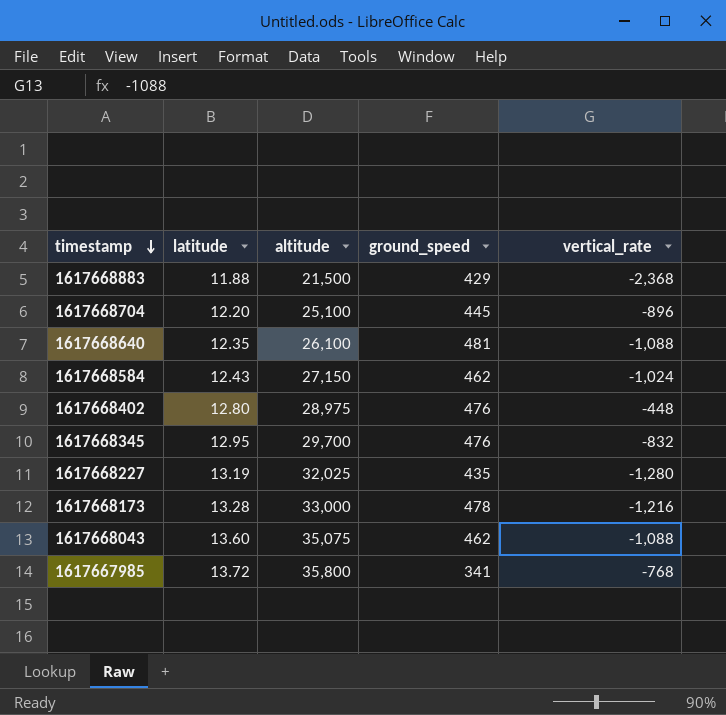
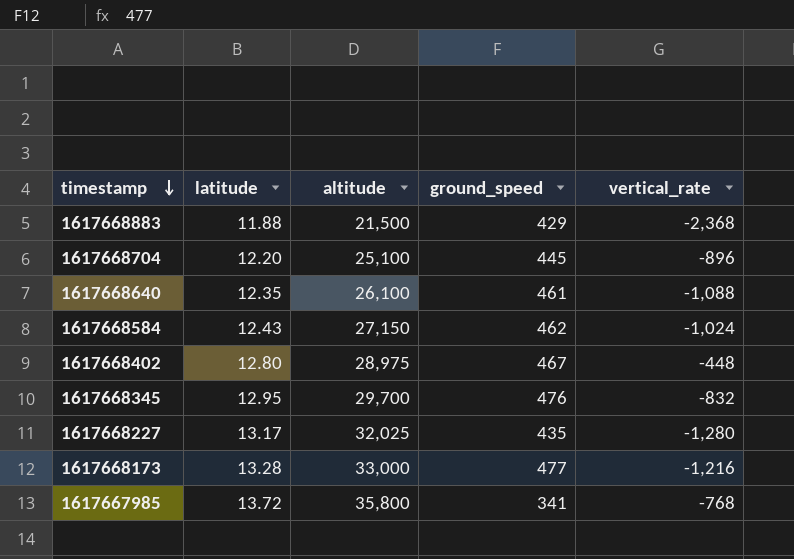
row 1617668043: 13.60 | 35,075 | 462 | -1,088 -> none
1617668640 | ground_speed: 481 -> 461
1617668402 | ground_speed: 476 -> 467
1617668227 | latitude: 13.19 -> 13.17
1617668173 | ground_speed: 478 -> 477

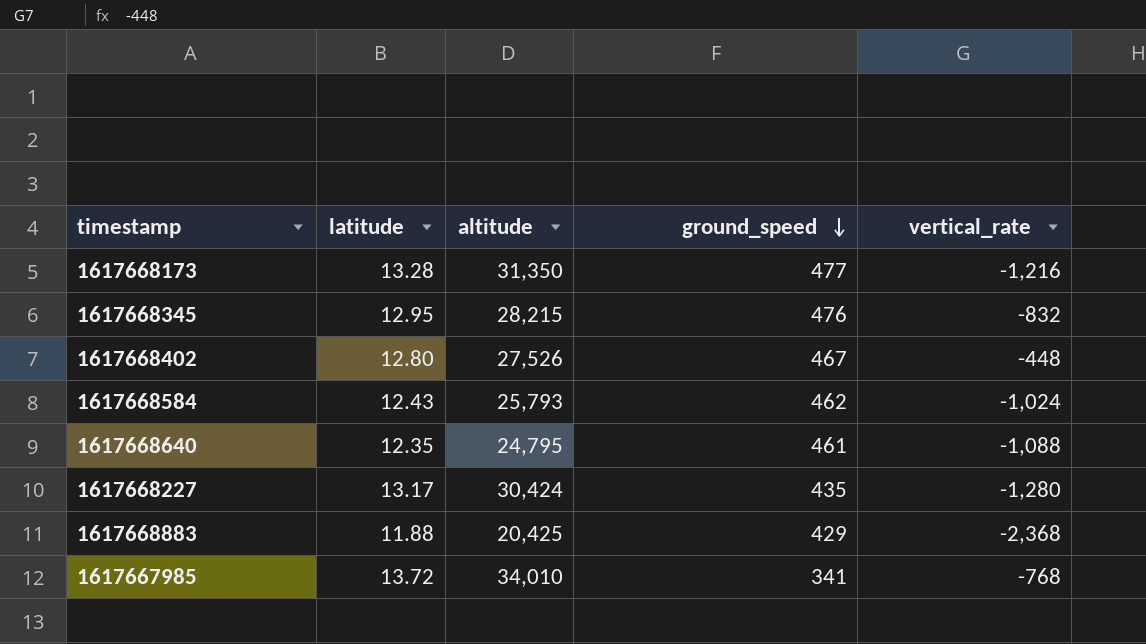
row order: timestamp descending -> ground_speed descending
row 1617668704: 12.20 | 25,100 | 445 | -896 -> none
1617668173 | altitude: 33,000 -> 31,350
1617668345 | altitude: 29,700 -> 28,215
1617668402 | altitude: 28,975 -> 27,526
1617668584 | altitude: 27,150 -> 25,793
1617668640 | altitude: 26,100 -> 24,795
1617668227 | altitude: 32,025 -> 30,424
1617668883 | altitude: 21,500 -> 20,425
1617667985 | altitude: 35,800 -> 34,010

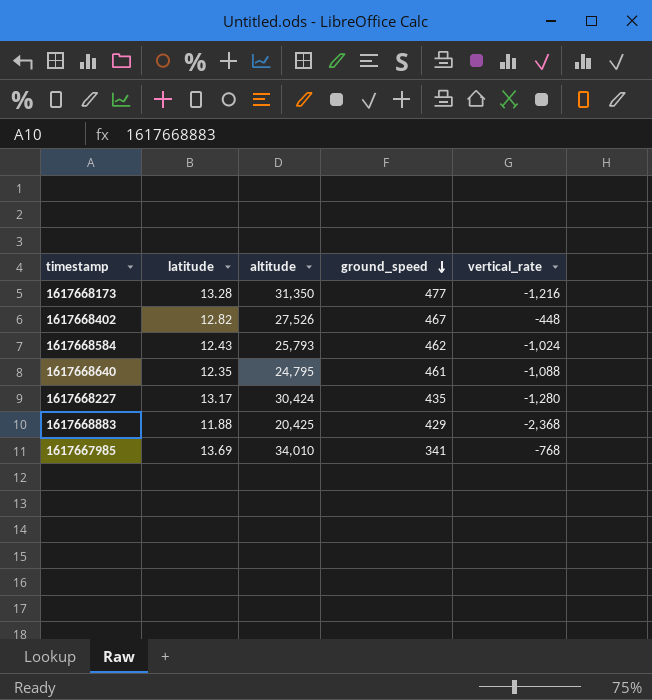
row 1617668345: 12.95 | 28,215 | 476 | -832 -> none
1617668402 | latitude: 12.80 -> 12.82
1617667985 | latitude: 13.72 -> 13.69

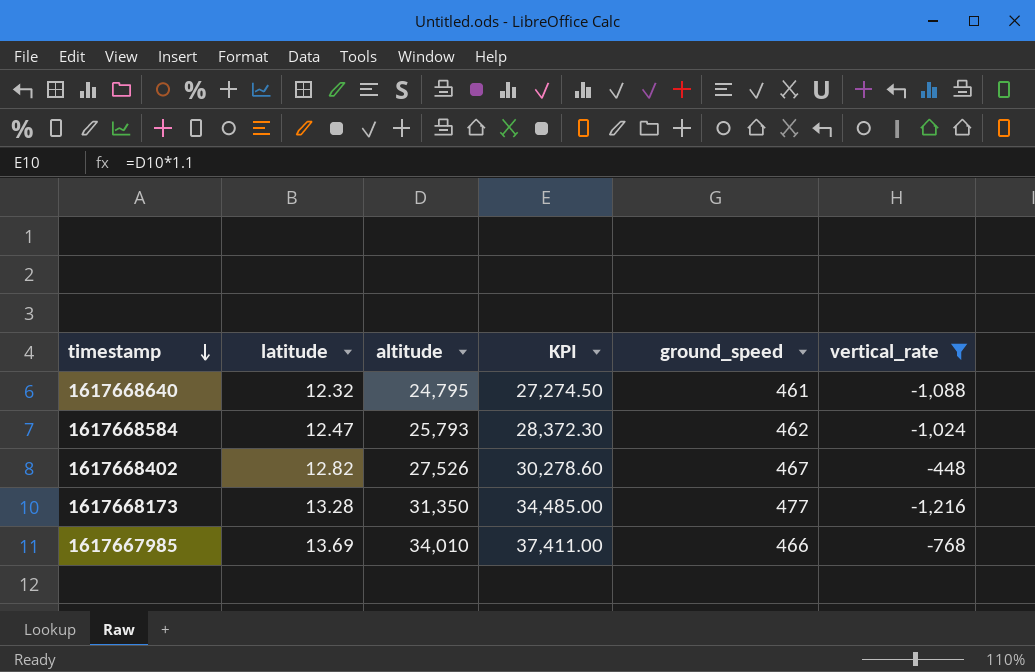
filter: none -> vertical_rate >= -1,216
row order: ground_speed descending -> timestamp descending
column KPI | formula: none -> [altitude] * 1.1
1617668640 | latitude: 12.35 -> 12.32
1617668584 | latitude: 12.43 -> 12.47
1617667985 | ground_speed: 341 -> 466

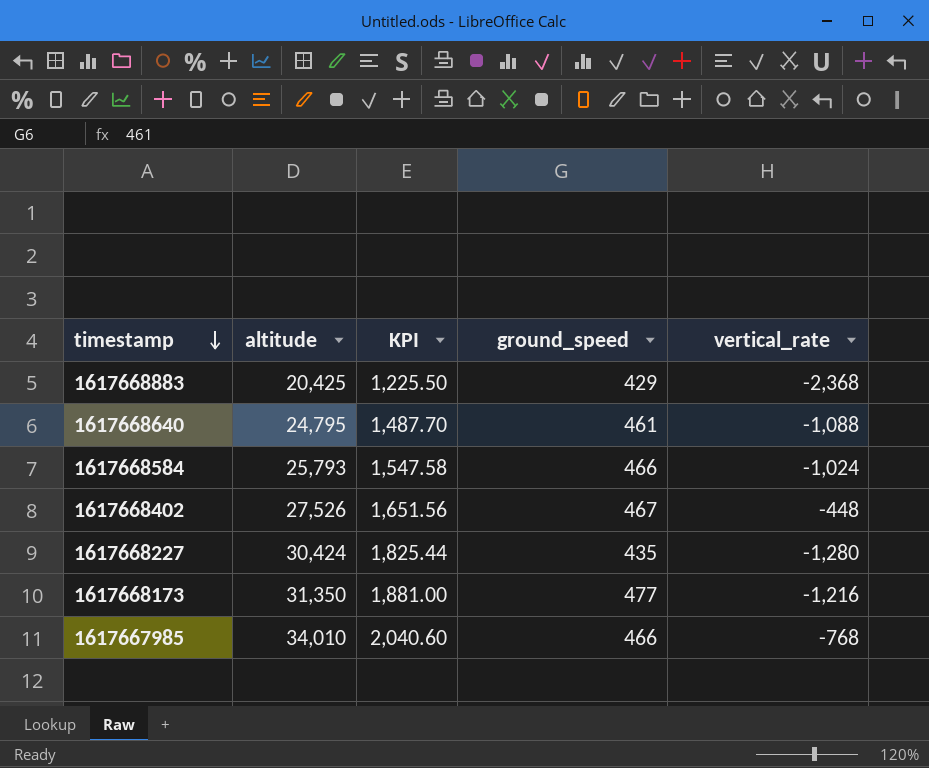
filter: vertical_rate >= -1,216 -> none
column latitude | position: 2 -> none
column KPI | formula: [altitude] * 1.1 -> [altitude] * 0.06
1617668584 | ground_speed: 462 -> 466

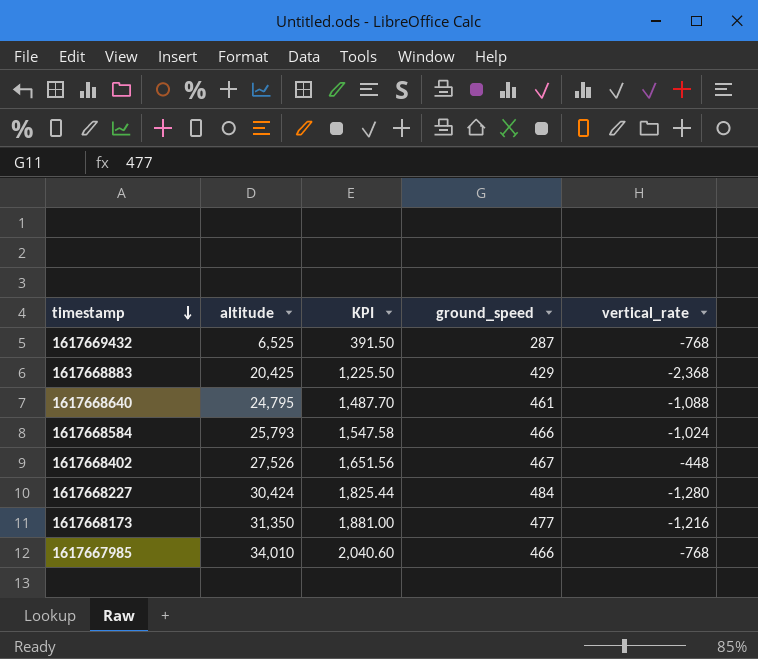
row 1617669432: none -> 6,525 | 391.50 | 287 | -768
1617668227 | ground_speed: 435 -> 484

